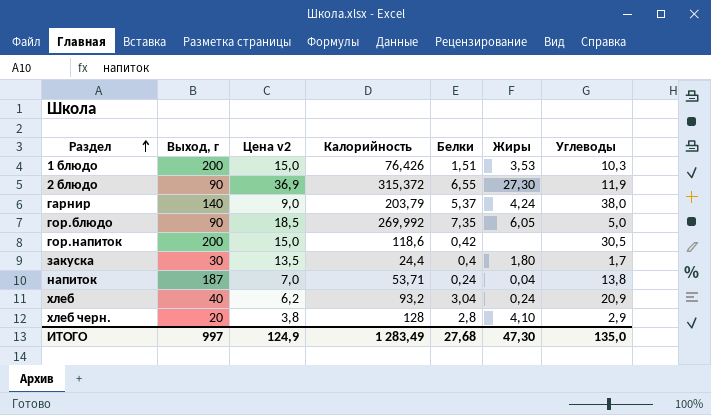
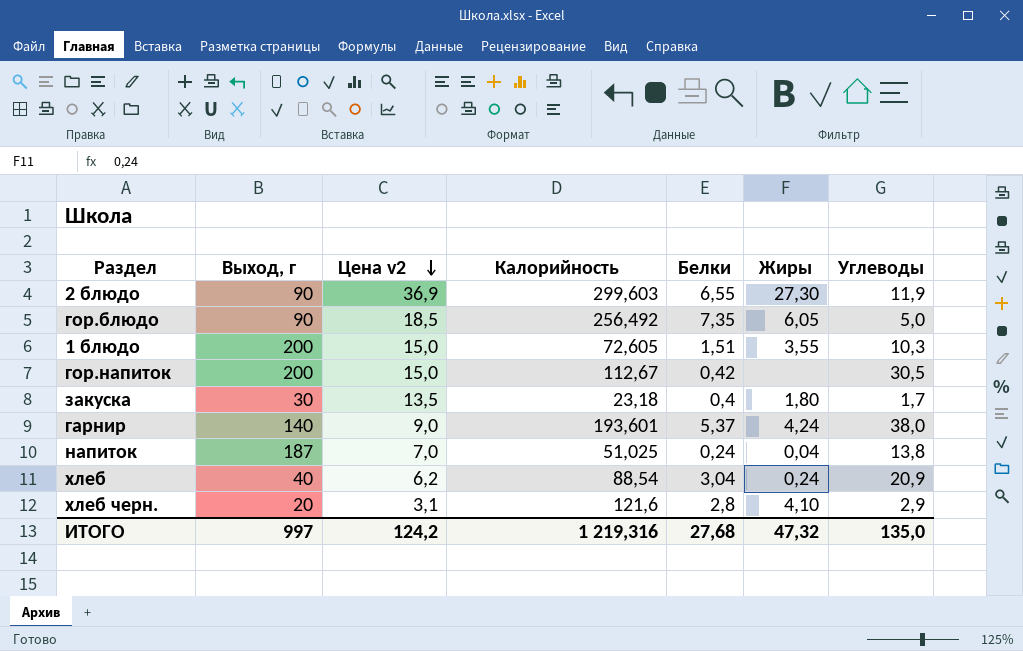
row order: Раздел ascending -> Цена v2 descending
2 блюдо | Калорийность: 315,372 -> 299,603
гор.блюдо | Калорийность: 269,992 -> 256,492
1 блюдо | Калорийность: 76,426 -> 72,605
1 блюдо | Жиры: 3,53 -> 3,55
гор.напиток | Калорийность: 118,6 -> 112,67
закуска | Калорийность: 24,4 -> 23,18
гарнир | Калорийность: 203,79 -> 193,601
напиток | Калорийность: 53,71 -> 51,025
хлеб | Калорийность: 93,2 -> 88,54
хлеб черн. | Цена v2: 3,8 -> 3,1
хлеб черн. | Калорийность: 128 -> 121,6
ИТОГО | Цена v2: 124,9 -> 124,2
ИТОГО | Калорийность: 1 283,49 -> 1 219,316
ИТОГО | Жиры: 47,30 -> 47,32

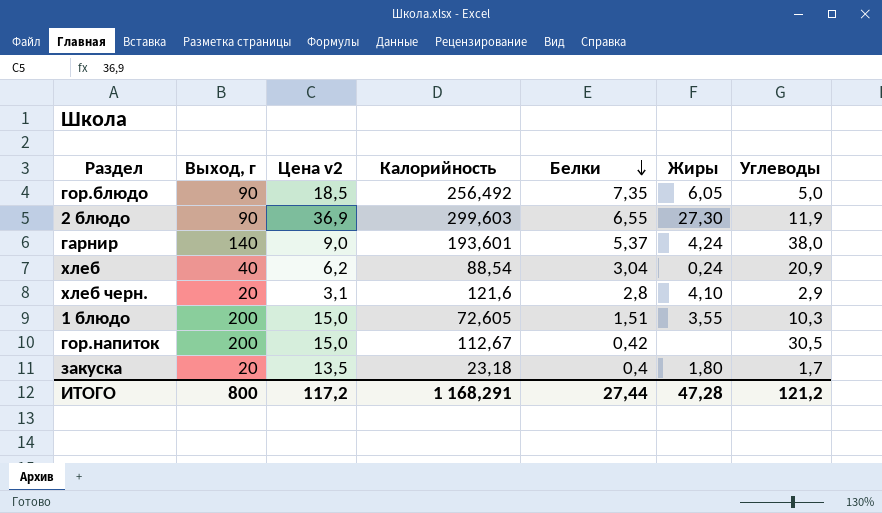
row order: Цена v2 descending -> Белки descending
row напиток: 187 | 7,0 | 51,025 | 0,24 | 0,04 | 13,8 -> none
закуска | Выход, г: 30 -> 20
ИТОГО | Выход, г: 997 -> 800
ИТОГО | Цена v2: 124,2 -> 117,2
ИТОГО | Калорийность: 1 219,316 -> 1 168,291
ИТОГО | Белки: 27,68 -> 27,44
ИТОГО | Жиры: 47,32 -> 47,28
ИТОГО | Углеводы: 135,0 -> 121,2

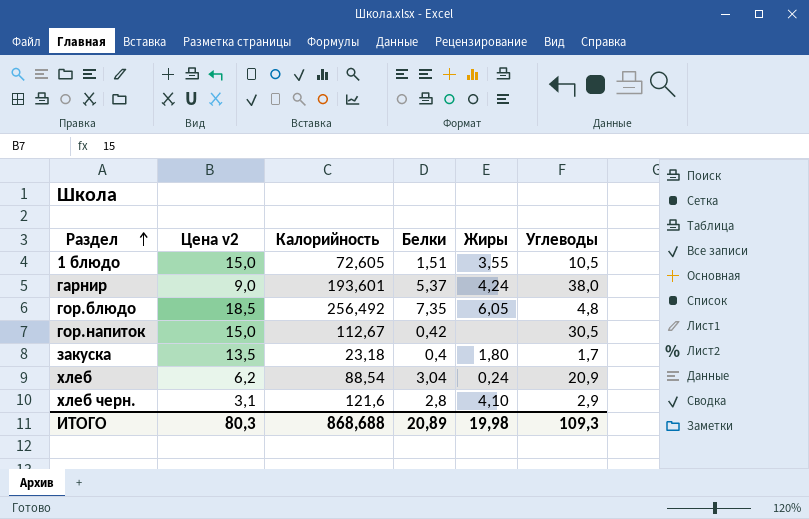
row order: Белки descending -> Раздел ascending
column Выход, г | position: 2 -> none
row 2 блюдо: 90 | 36,9 | 299,603 | 6,55 | 27,30 | 11,9 -> none
1 блюдо | Углеводы: 10,3 -> 10,5
гор.блюдо | Углеводы: 5,0 -> 4,8
ИТОГО | Цена v2: 117,2 -> 80,3
ИТОГО | Калорийность: 1 168,291 -> 868,688
ИТОГО | Белки: 27,44 -> 20,89
ИТОГО | Жиры: 47,28 -> 19,98
ИТОГО | Углеводы: 121,2 -> 109,3

